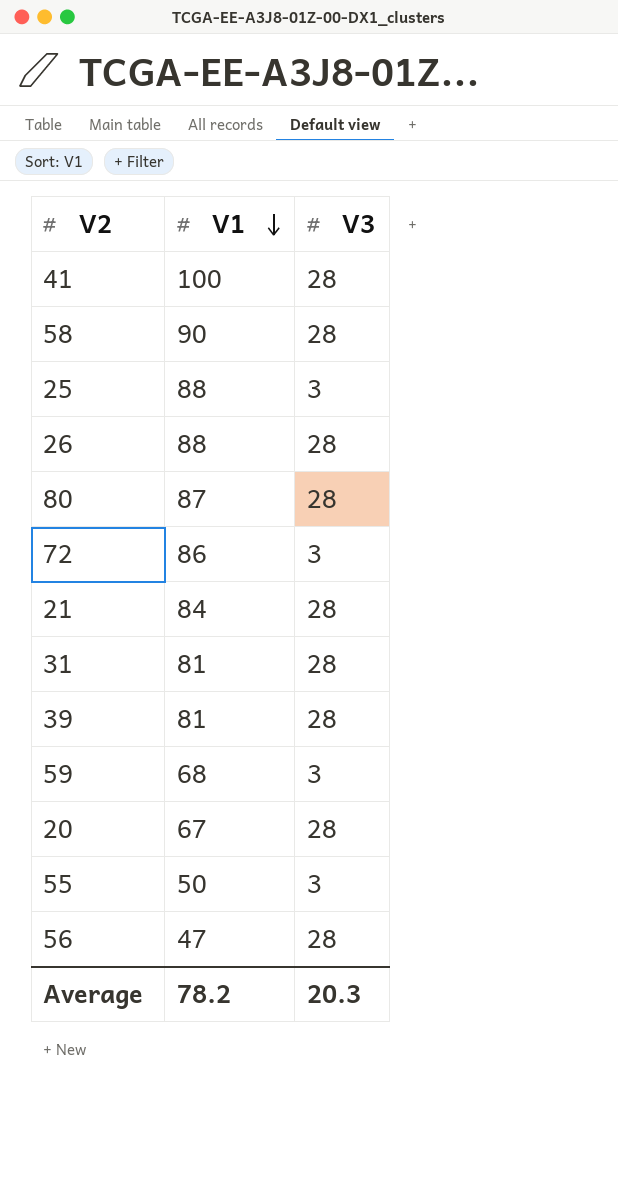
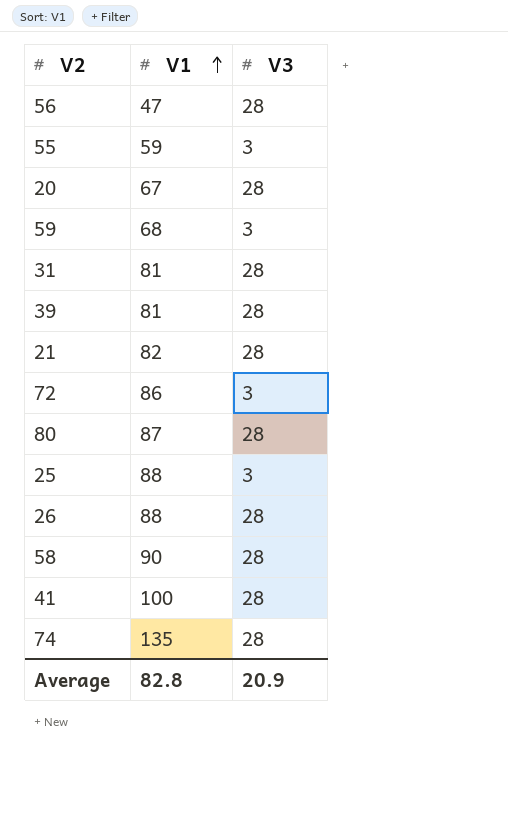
row order: V1 descending -> V1 ascending
55 | V1: 50 -> 59
21 | V1: 84 -> 82
row 74: none -> 135 | 28
Average | V1: 78.2 -> 82.8
Average | V3: 20.3 -> 20.9

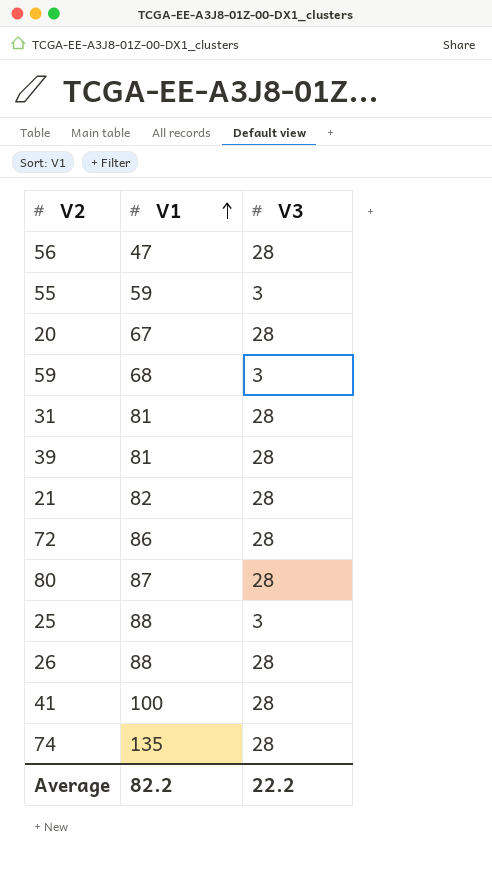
row 58: 90 | 28 -> none
72 | V3: 3 -> 28
Average | V1: 82.8 -> 82.2
Average | V3: 20.9 -> 22.2

